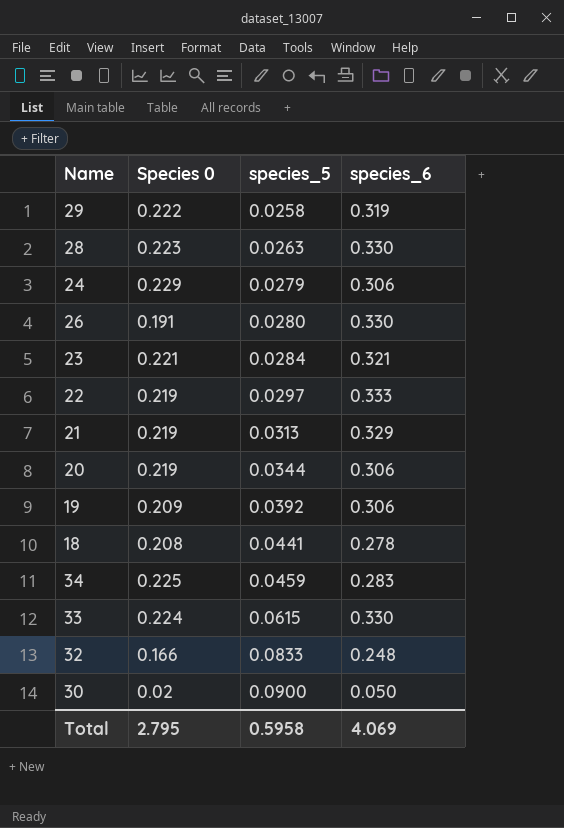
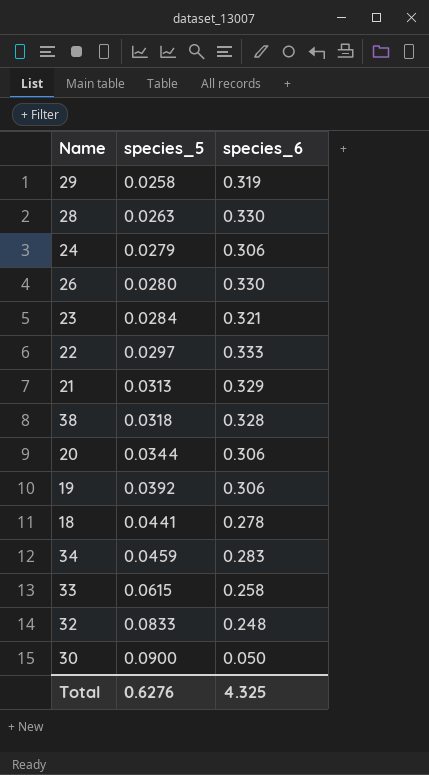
column Species 0 | position: 2 -> none
row 38: none -> 0.0318 | 0.328
33 | species_6: 0.330 -> 0.258
Total | species_5: 0.5958 -> 0.6276
Total | species_6: 4.069 -> 4.325

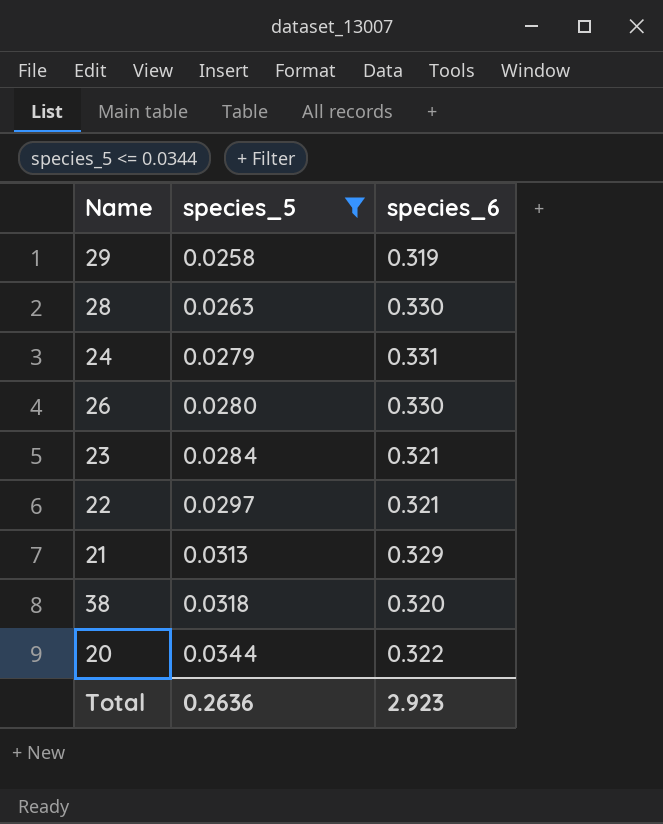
filter: none -> species_5 <= 0.0344
24 | species_6: 0.306 -> 0.331
22 | species_6: 0.333 -> 0.321
38 | species_6: 0.328 -> 0.320
20 | species_6: 0.306 -> 0.322
Total | species_5: 0.6276 -> 0.2636
Total | species_6: 4.325 -> 2.923

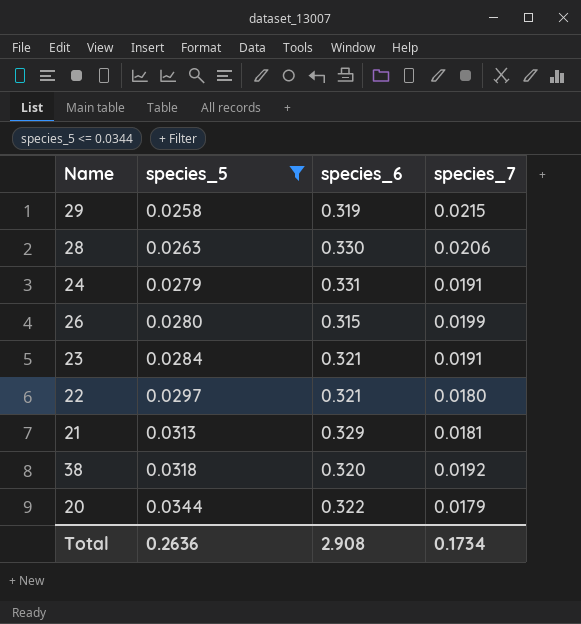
column species_7 | position: none -> 4
26 | species_6: 0.330 -> 0.315
Total | species_6: 2.923 -> 2.908

